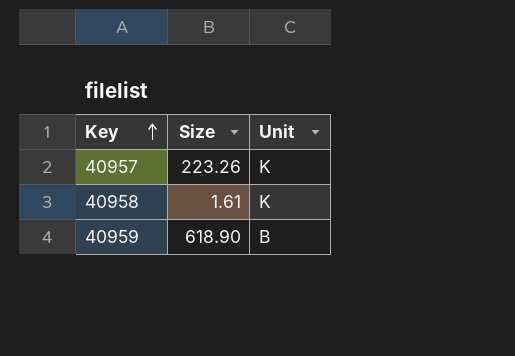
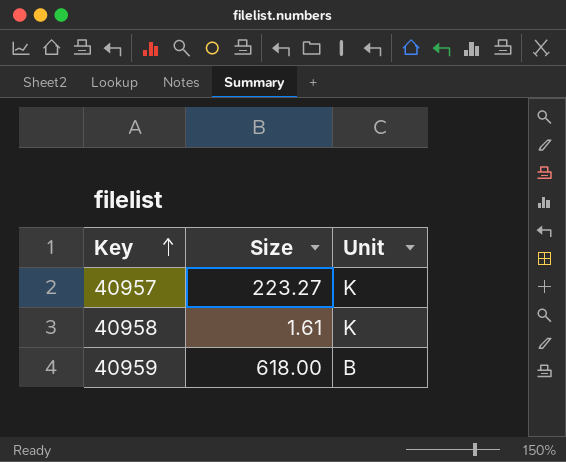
40957 | Size: 223.26 -> 223.27
40959 | Size: 618.90 -> 618.00

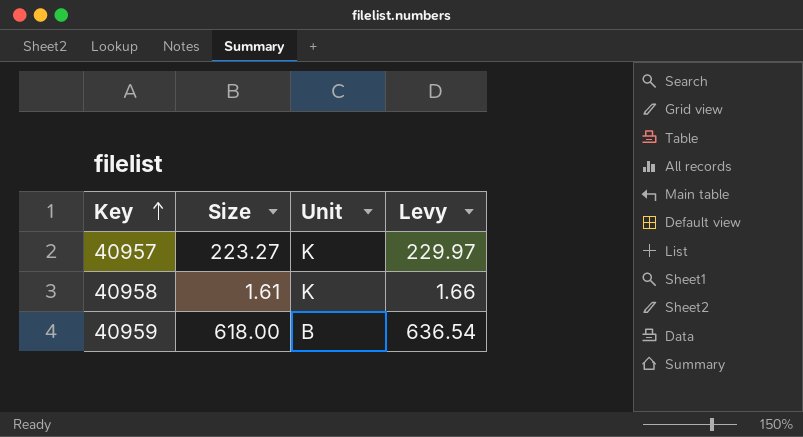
column Levy | formula: none -> [Size] * 1.03

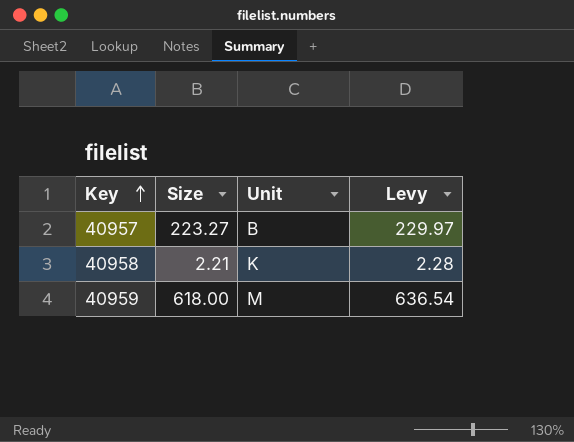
40957 | Unit: K -> B
40958 | Size: 1.61 -> 2.21
40958 | Levy: 1.66 -> 2.28
40959 | Unit: B -> M

